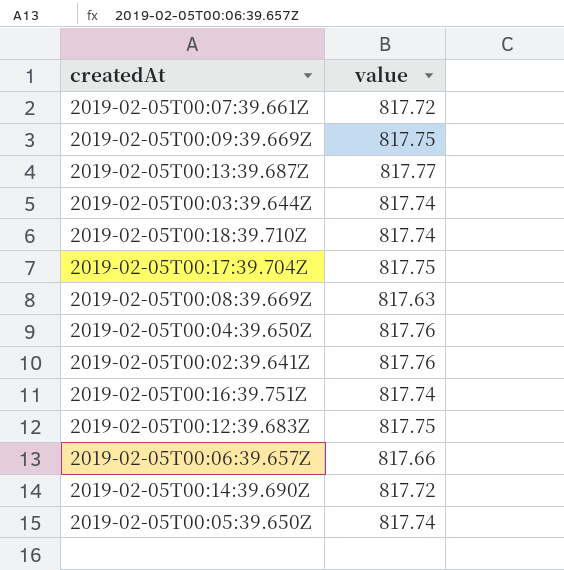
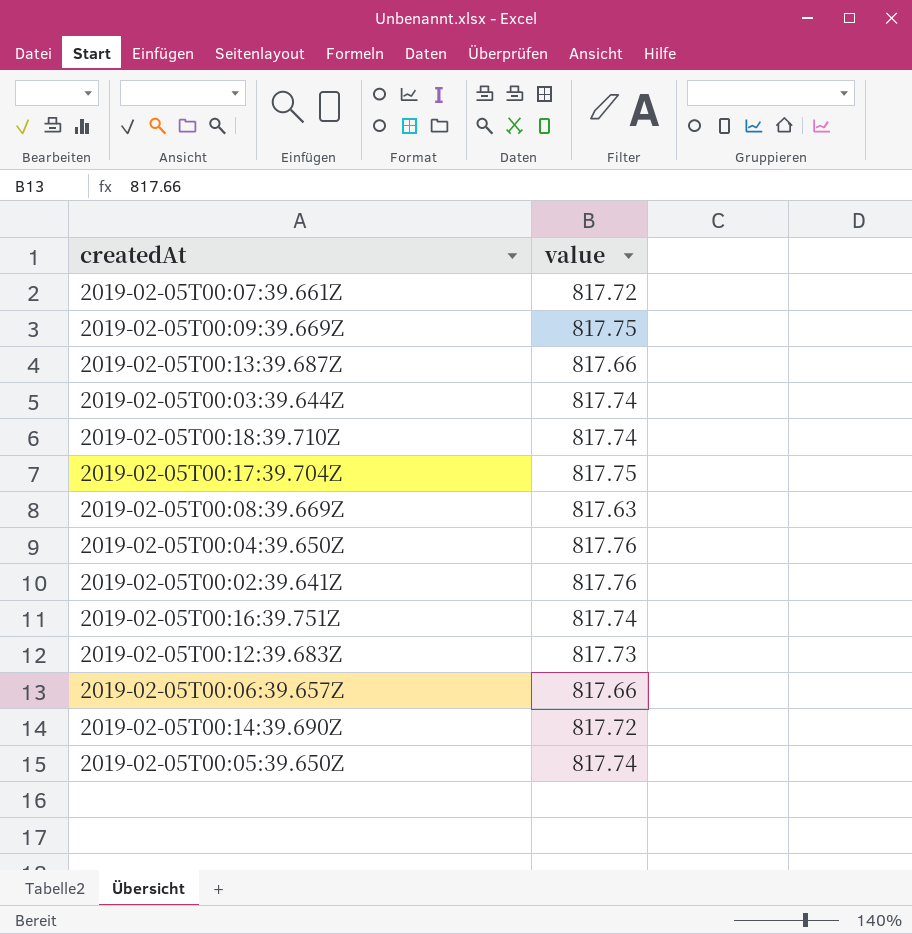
2019-02-05T00:13:39.687Z | value: 817.77 -> 817.66
2019-02-05T00:12:39.683Z | value: 817.75 -> 817.73

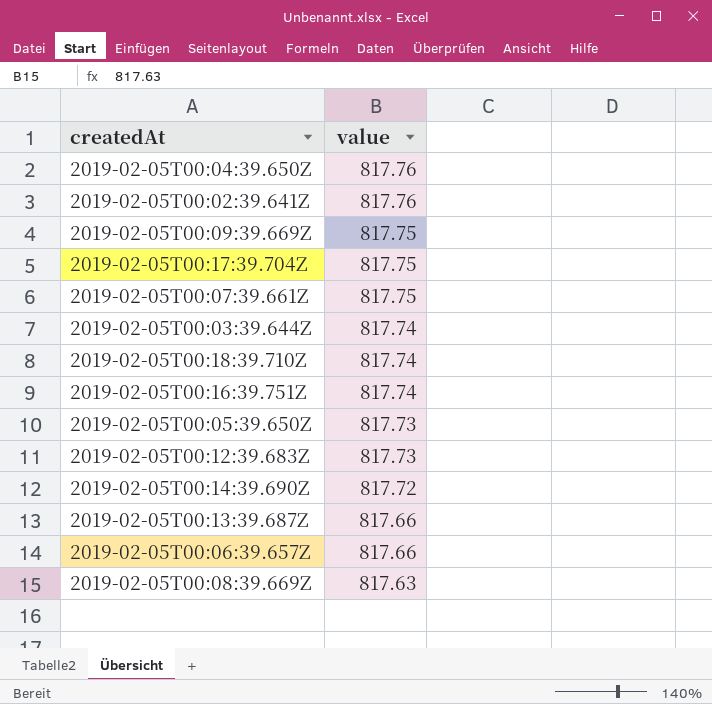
row order: none -> value descending
2019-02-05T00:07:39.661Z | value: 817.72 -> 817.75
2019-02-05T00:05:39.650Z | value: 817.74 -> 817.73

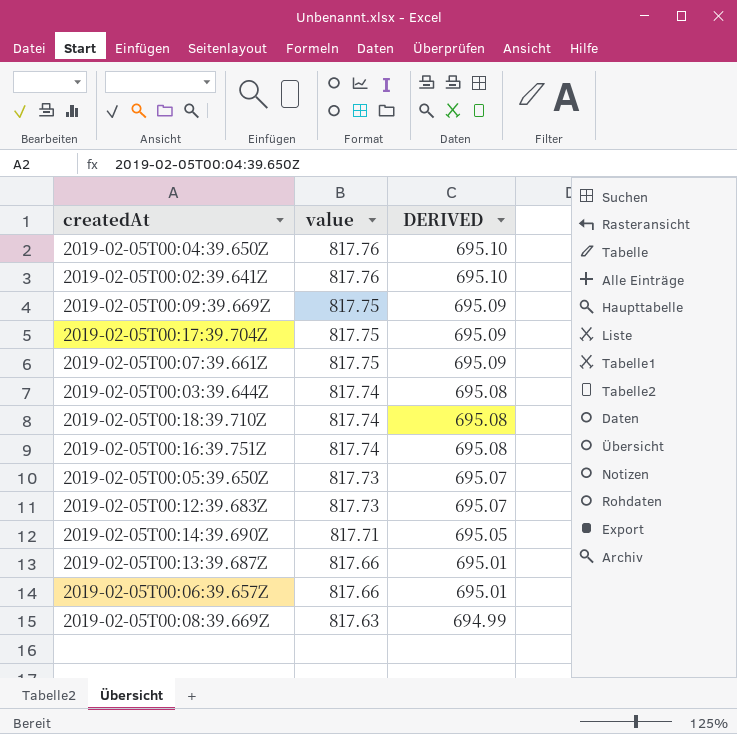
column DERIVED | formula: none -> [value] * 0.85
2019-02-05T00:14:39.690Z | value: 817.72 -> 817.71

